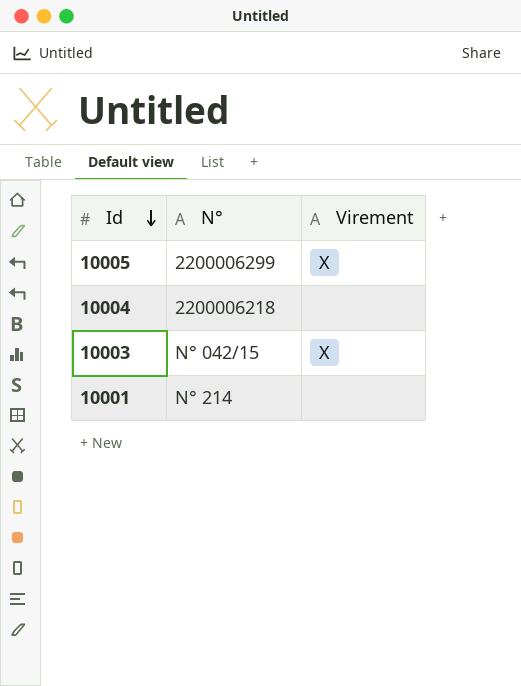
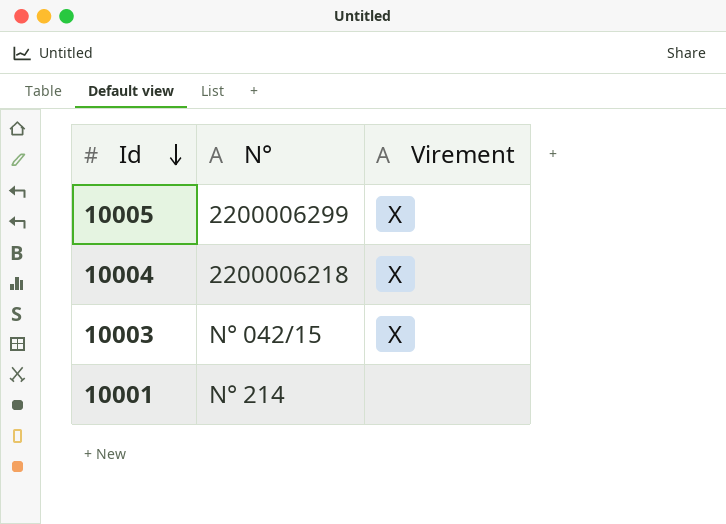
10004 | Virement: none -> X

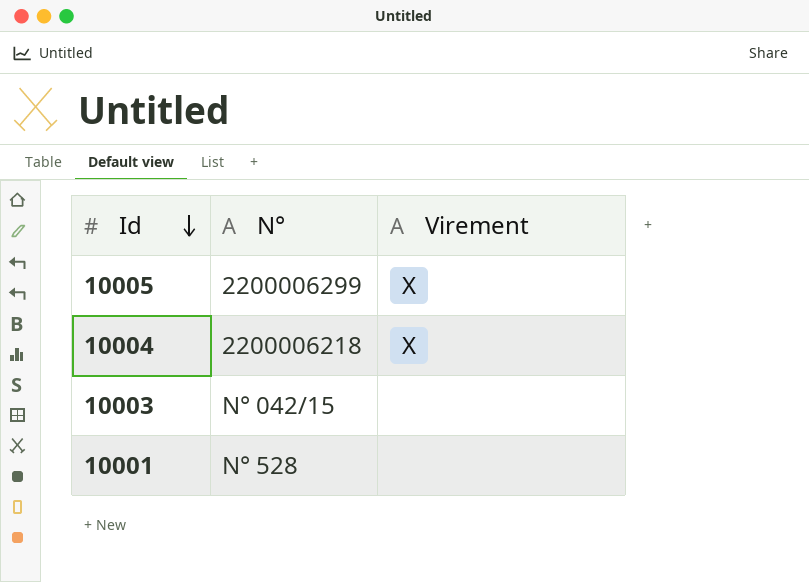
10003 | Virement: X -> none
10001 | N°: N° 214 -> N° 528

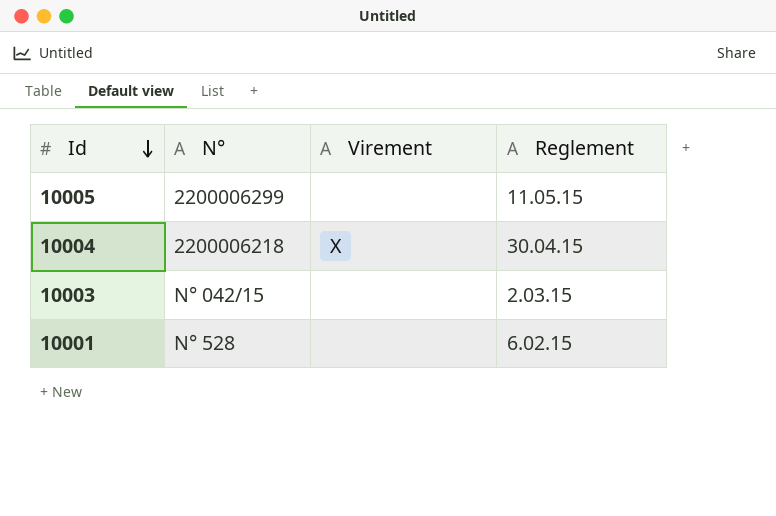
column Reglement | position: none -> 4
10005 | Virement: X -> none

